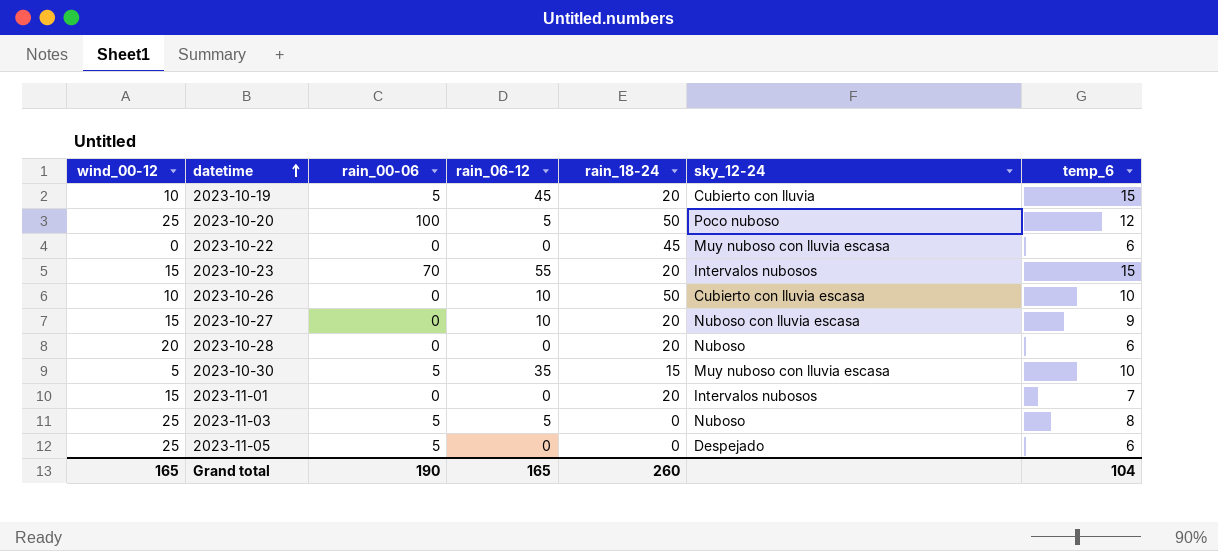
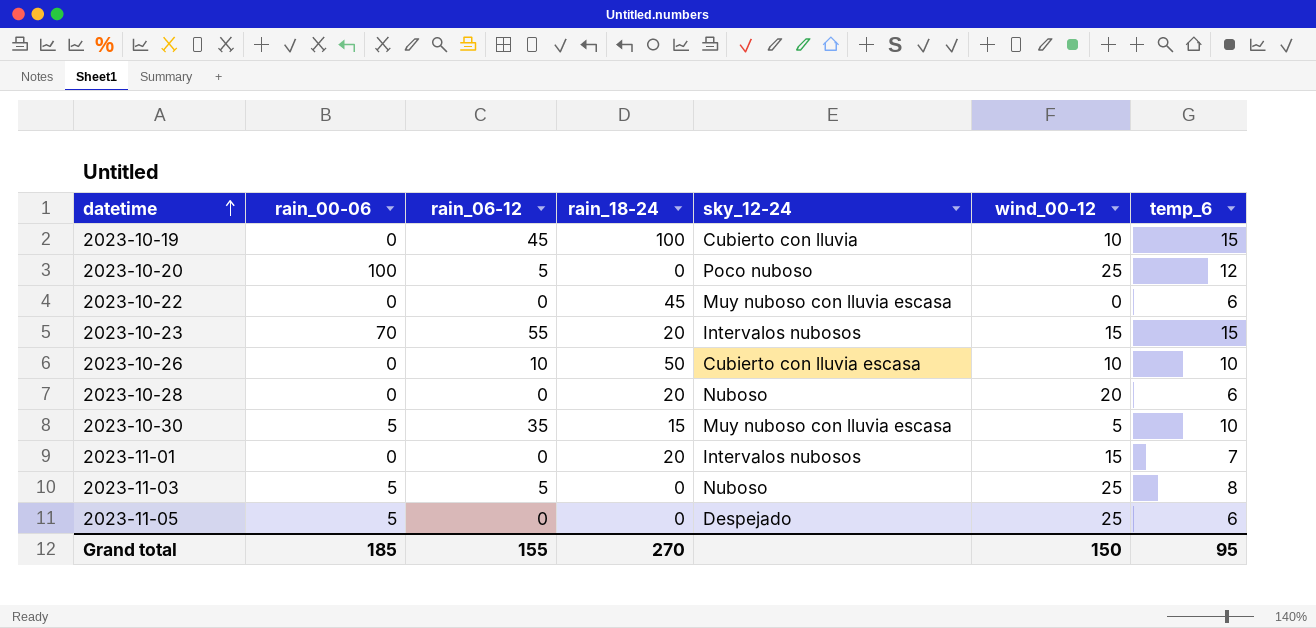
column wind_00-12 | position: 1 -> 6
row 2023-10-27: 15 | 0 | 10 | 20 | Nuboso con lluvia escasa | 9 -> none
2023-10-19 | rain_00-06: 5 -> 0
2023-10-19 | rain_18-24: 20 -> 100
2023-10-20 | rain_18-24: 50 -> 0
Grand total | rain_00-06: 190 -> 185
Grand total | rain_06-12: 165 -> 155
Grand total | rain_18-24: 260 -> 270
Grand total | wind_00-12: 165 -> 150
Grand total | temp_6: 104 -> 95

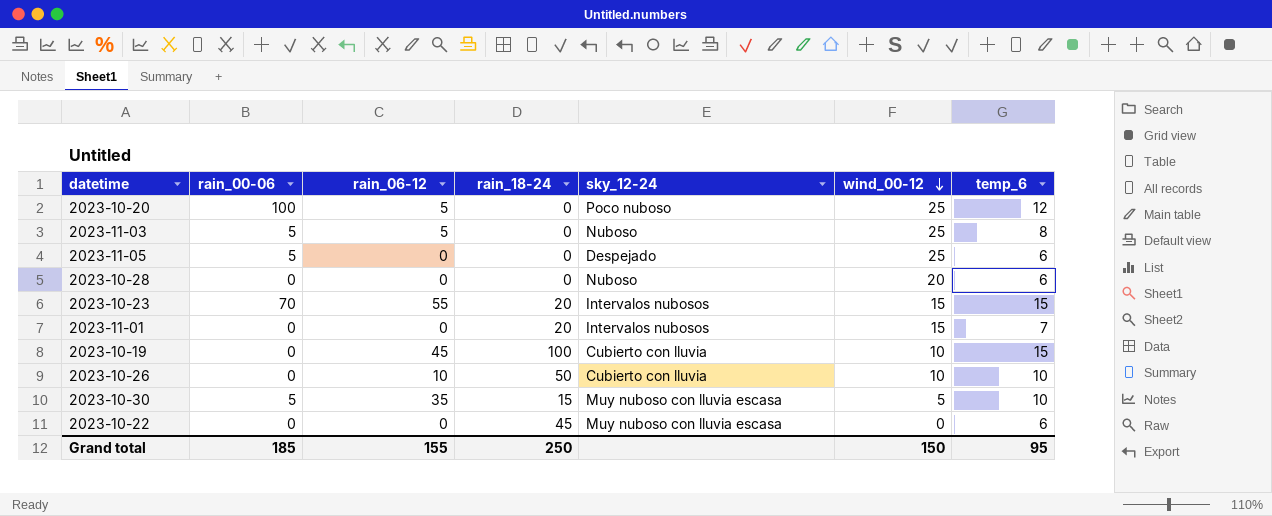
row order: datetime ascending -> wind_00-12 descending
2023-10-28 | rain_18-24: 20 -> 0
2023-10-26 | sky_12-24: Cubierto con lluvia escasa -> Cubierto con lluvia
Grand total | rain_18-24: 270 -> 250

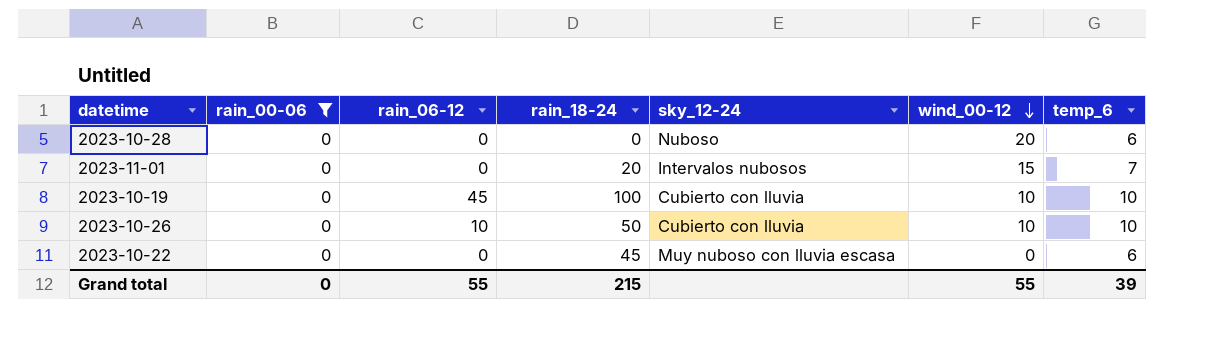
filter: none -> rain_00-06 = 0
2023-10-19 | temp_6: 15 -> 10
Grand total | rain_00-06: 185 -> 0
Grand total | rain_06-12: 155 -> 55
Grand total | rain_18-24: 250 -> 215
Grand total | wind_00-12: 150 -> 55
Grand total | temp_6: 95 -> 39

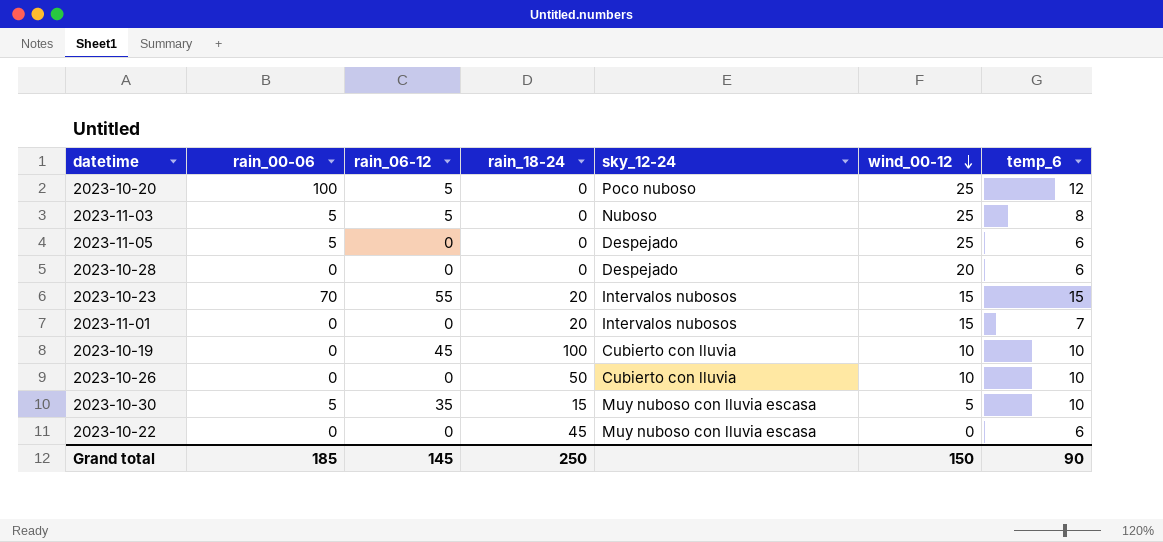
filter: rain_00-06 = 0 -> none
2023-10-28 | sky_12-24: Nuboso -> Despejado
2023-10-26 | rain_06-12: 10 -> 0
Grand total | rain_00-06: 0 -> 185
Grand total | rain_06-12: 55 -> 145
Grand total | rain_18-24: 215 -> 250
Grand total | wind_00-12: 55 -> 150
Grand total | temp_6: 39 -> 90

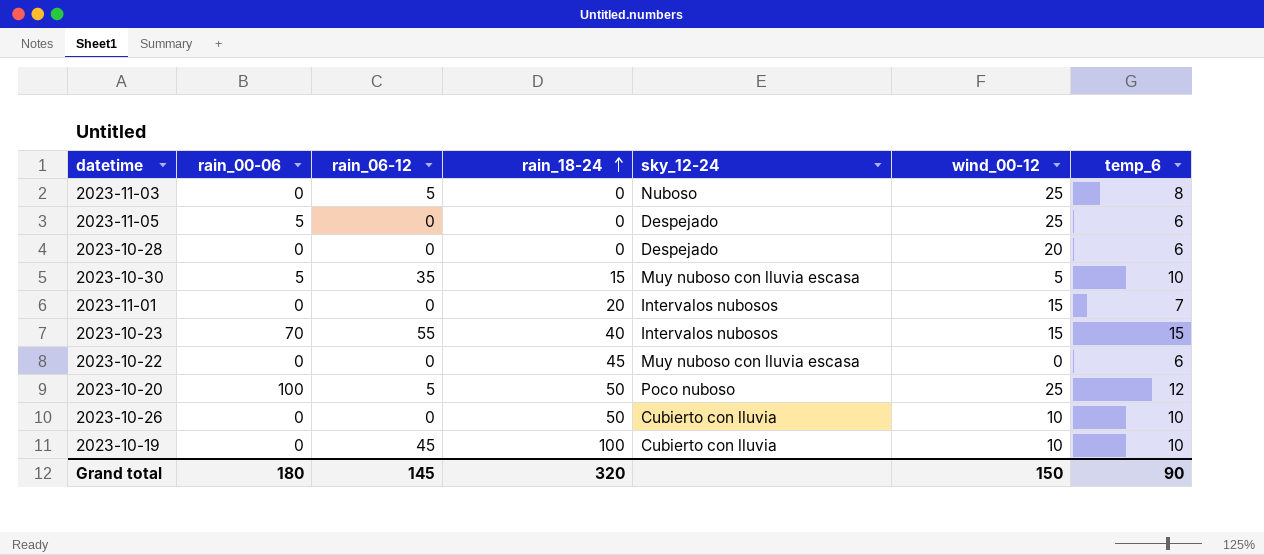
row order: wind_00-12 descending -> rain_18-24 ascending
2023-11-03 | rain_00-06: 5 -> 0
2023-10-23 | rain_18-24: 20 -> 40
2023-10-20 | rain_18-24: 0 -> 50
Grand total | rain_00-06: 185 -> 180
Grand total | rain_18-24: 250 -> 320

